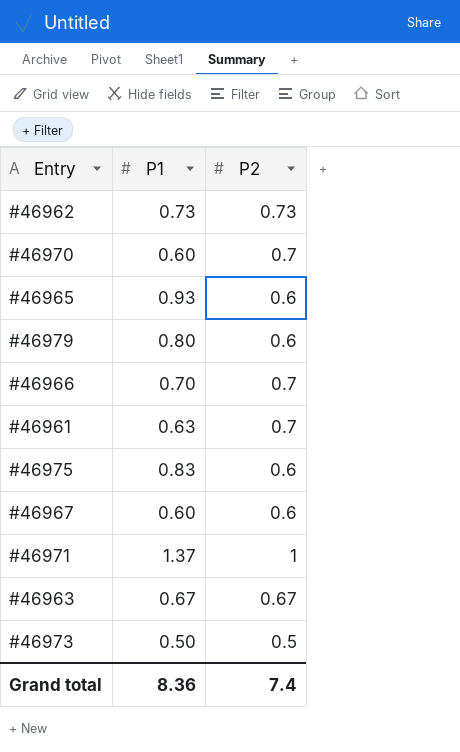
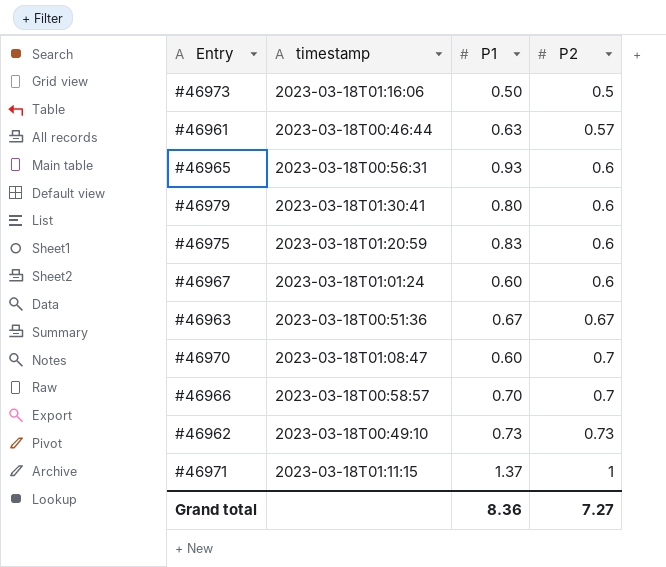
row order: none -> P2 ascending
column timestamp | position: none -> 2
#46961 | P2: 0.7 -> 0.57
Grand total | P2: 7.4 -> 7.27

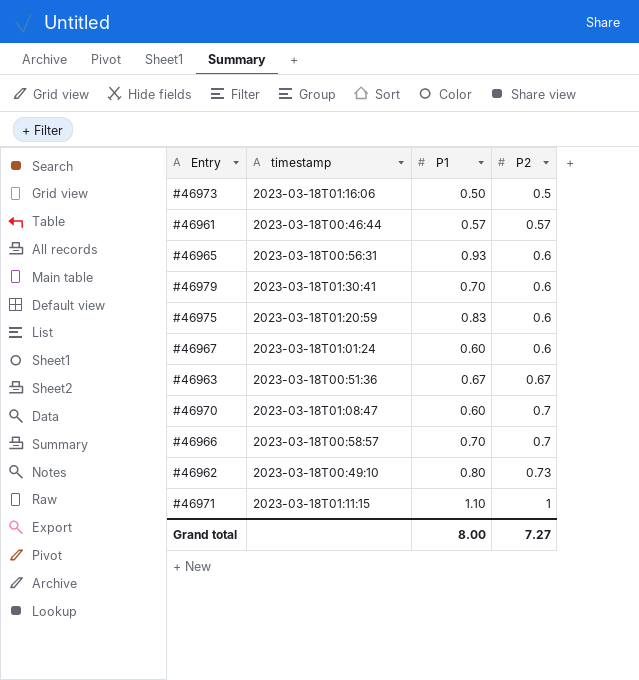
#46961 | P1: 0.63 -> 0.57
#46979 | P1: 0.80 -> 0.70
#46962 | P1: 0.73 -> 0.80
#46971 | P1: 1.37 -> 1.10
Grand total | P1: 8.36 -> 8.00

